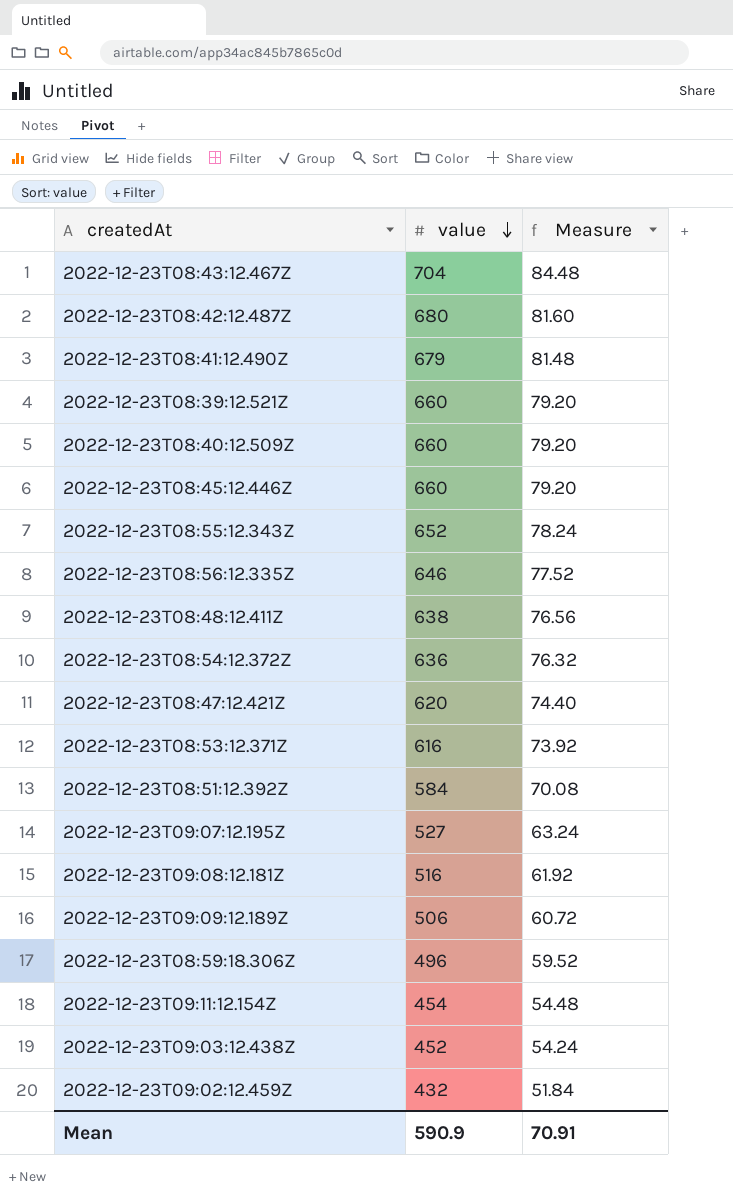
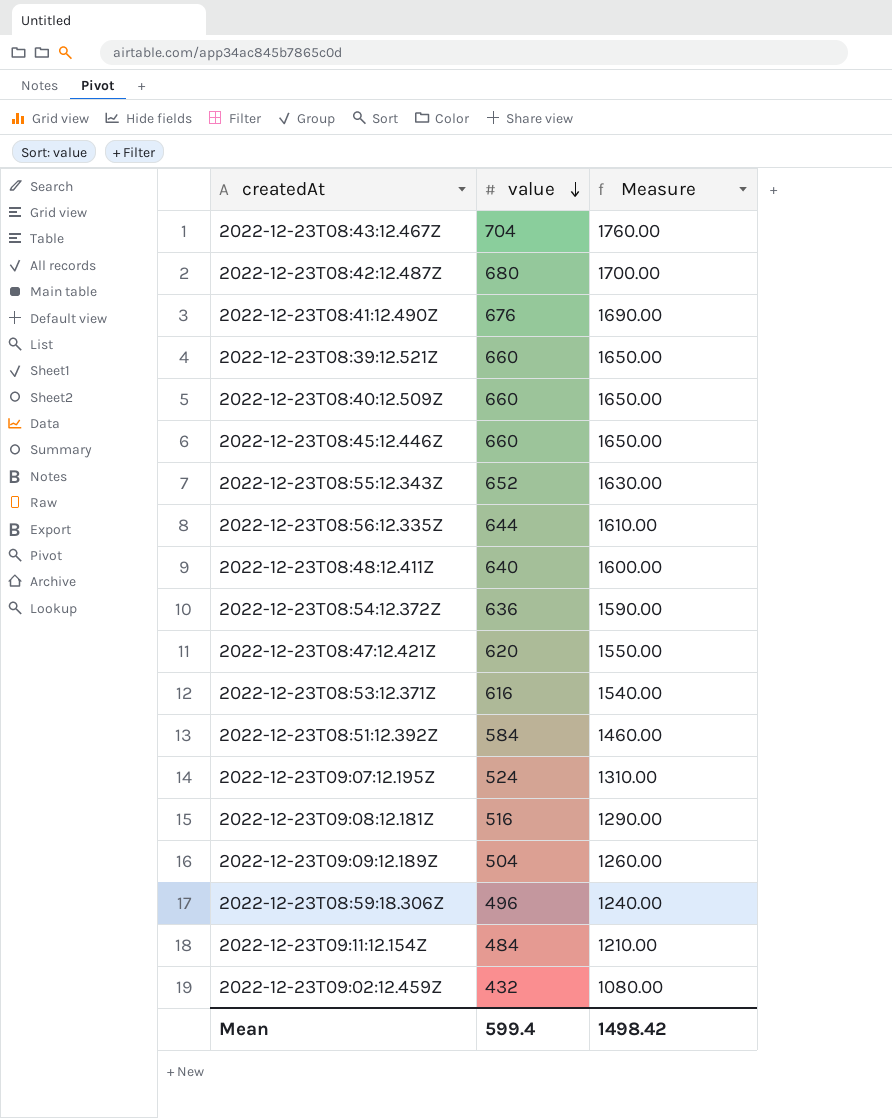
column Measure | formula: [value] * 0.12 -> [value] * 2.5
row 2022-12-23T09:03:12.438Z: 452 | 54.24 -> none
2022-12-23T08:41:12.490Z | value: 679 -> 676
2022-12-23T08:56:12.335Z | value: 646 -> 644
2022-12-23T08:48:12.411Z | value: 638 -> 640
2022-12-23T09:07:12.195Z | value: 527 -> 524
2022-12-23T09:09:12.189Z | value: 506 -> 504
2022-12-23T09:11:12.154Z | value: 454 -> 484
Mean | value: 590.9 -> 599.4
Mean | Measure: 70.91 -> 1498.42

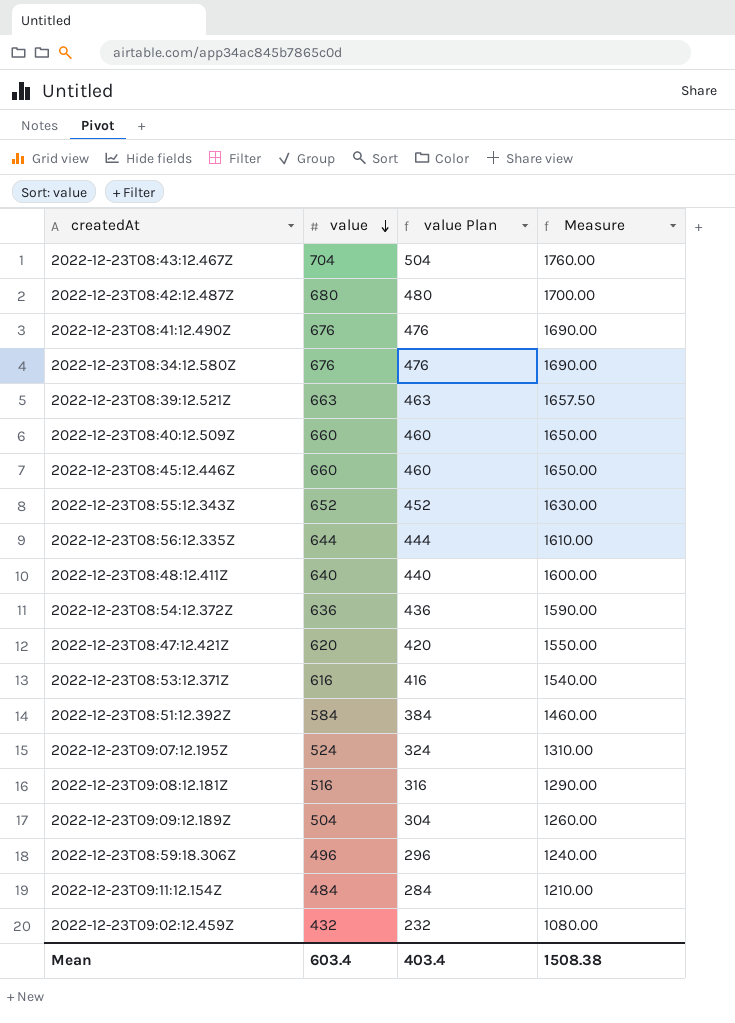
column value Plan | formula: none -> [value] - 200
row 2022-12-23T08:34:12.580Z: none -> 676 | 476 | 1690.00
2022-12-23T08:39:12.521Z | value: 660 -> 663
2022-12-23T08:39:12.521Z | Measure: 1650.00 -> 1657.50
Mean | value: 599.4 -> 603.4
Mean | Measure: 1498.42 -> 1508.38

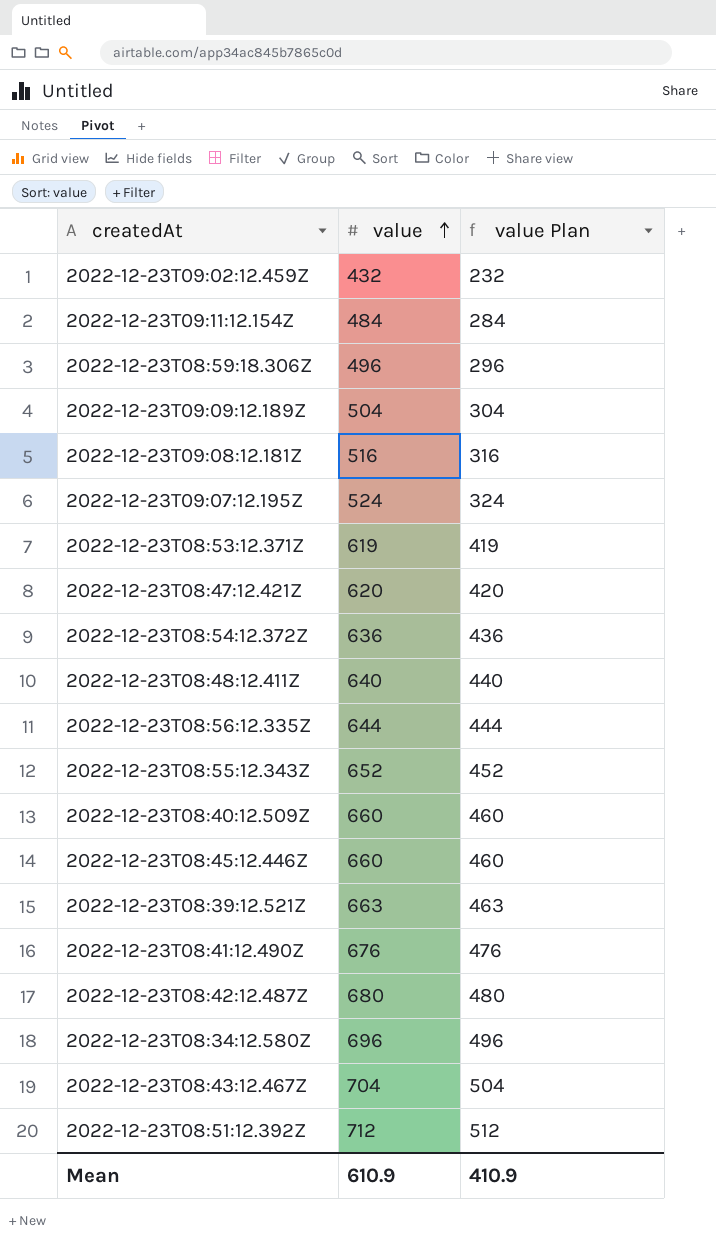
row order: value descending -> value ascending
column Measure | formula: [value] * 2.5 -> none
2022-12-23T08:53:12.371Z | value: 616 -> 619
2022-12-23T08:53:12.371Z | value Plan: 416 -> 419
2022-12-23T08:34:12.580Z | value: 676 -> 696
2022-12-23T08:34:12.580Z | value Plan: 476 -> 496
2022-12-23T08:51:12.392Z | value: 584 -> 712
2022-12-23T08:51:12.392Z | value Plan: 384 -> 512
Mean | value: 603.4 -> 610.9
Mean | value Plan: 403.4 -> 410.9

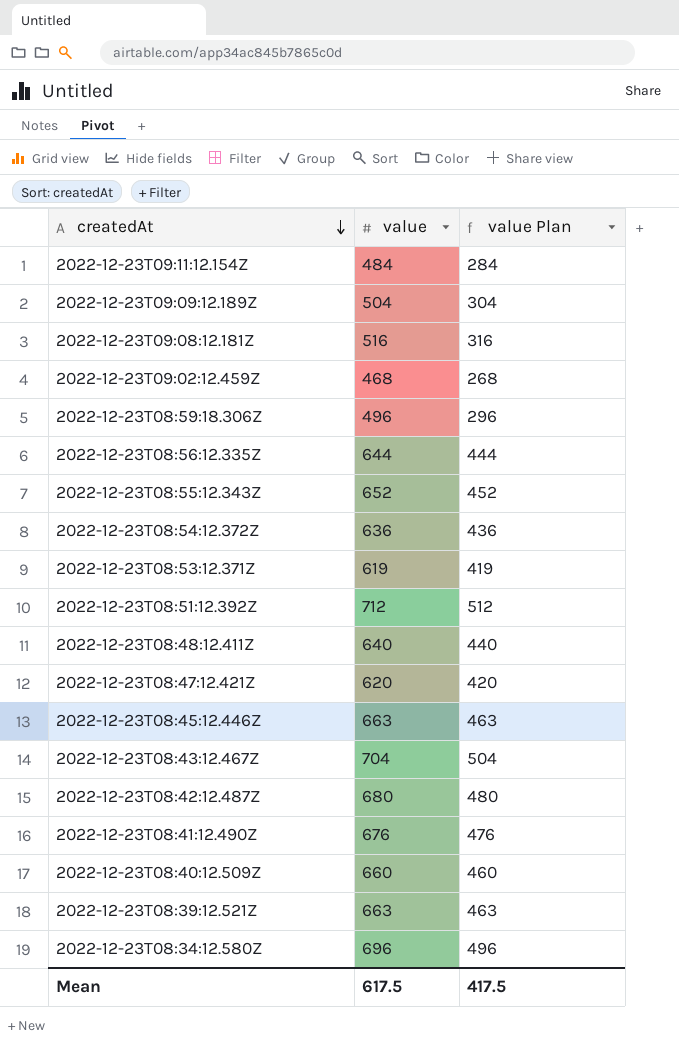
row order: value ascending -> createdAt descending
row 2022-12-23T09:07:12.195Z: 524 | 324 -> none
2022-12-23T09:02:12.459Z | value: 432 -> 468
2022-12-23T09:02:12.459Z | value Plan: 232 -> 268
2022-12-23T08:45:12.446Z | value: 660 -> 663
2022-12-23T08:45:12.446Z | value Plan: 460 -> 463
Mean | value: 610.9 -> 617.5
Mean | value Plan: 410.9 -> 417.5

